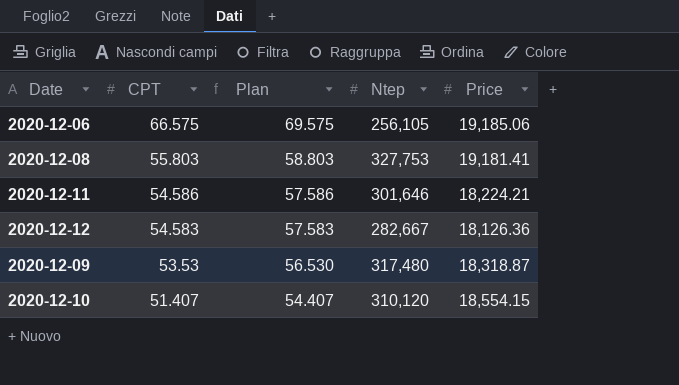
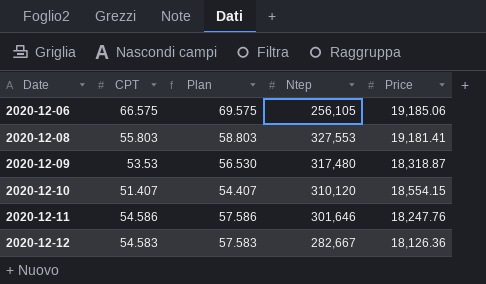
row order: CPT descending -> Date ascending
2020-12-08 | Ntep: 327,753 -> 327,553
2020-12-11 | Price: 18,224.21 -> 18,247.76

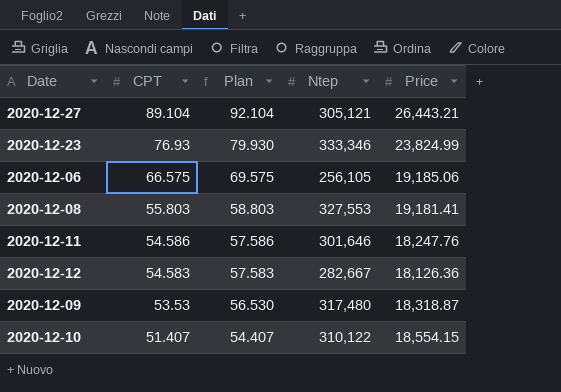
row order: Date ascending -> CPT descending
row 2020-12-27: none -> 89.104 | 92.104 | 305,121 | 26,443.21
row 2020-12-23: none -> 76.93 | 79.930 | 333,346 | 23,824.99
2020-12-10 | Ntep: 310,120 -> 310,122

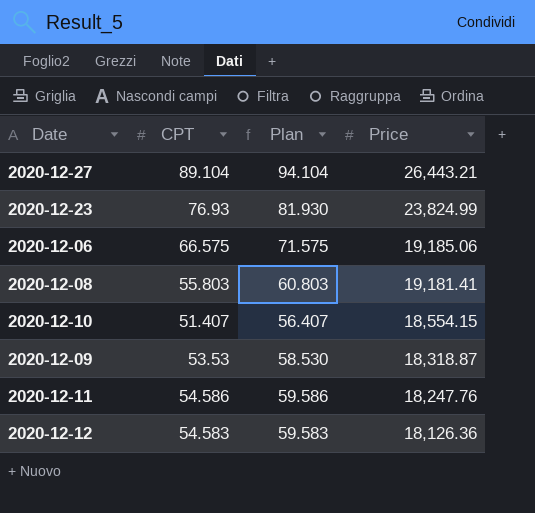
row order: CPT descending -> Price descending
column Ntep | position: 4 -> none
column Plan | formula: [CPT] + 3 -> [CPT] + 5

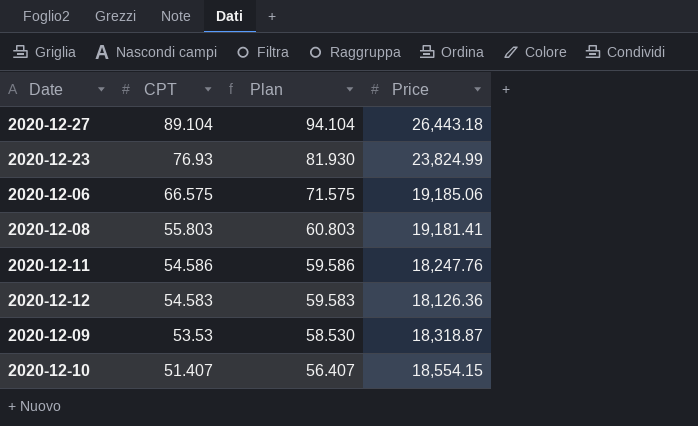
row order: Price descending -> CPT descending
2020-12-27 | Price: 26,443.21 -> 26,443.18

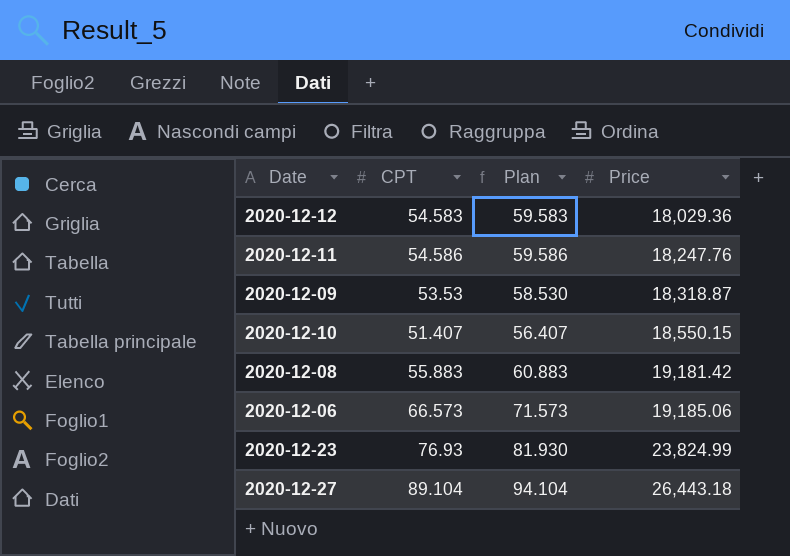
row order: CPT descending -> Price ascending
2020-12-12 | Price: 18,126.36 -> 18,029.36
2020-12-10 | Price: 18,554.15 -> 18,550.15
2020-12-08 | CPT: 55.803 -> 55.883
2020-12-08 | Plan: 60.803 -> 60.883
2020-12-08 | Price: 19,181.41 -> 19,181.42
2020-12-06 | CPT: 66.575 -> 66.573
2020-12-06 | Plan: 71.575 -> 71.573

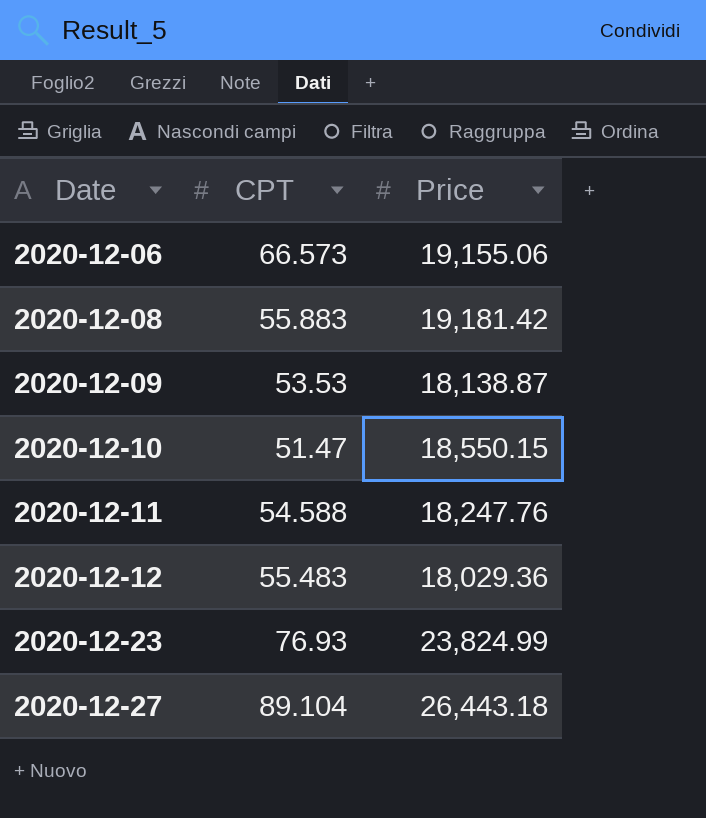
row order: Price ascending -> Date ascending
column Plan | formula: [CPT] + 5 -> none
2020-12-06 | Price: 19,185.06 -> 19,155.06
2020-12-09 | Price: 18,318.87 -> 18,138.87
2020-12-10 | CPT: 51.407 -> 51.47
2020-12-11 | CPT: 54.586 -> 54.588
2020-12-12 | CPT: 54.583 -> 55.483

